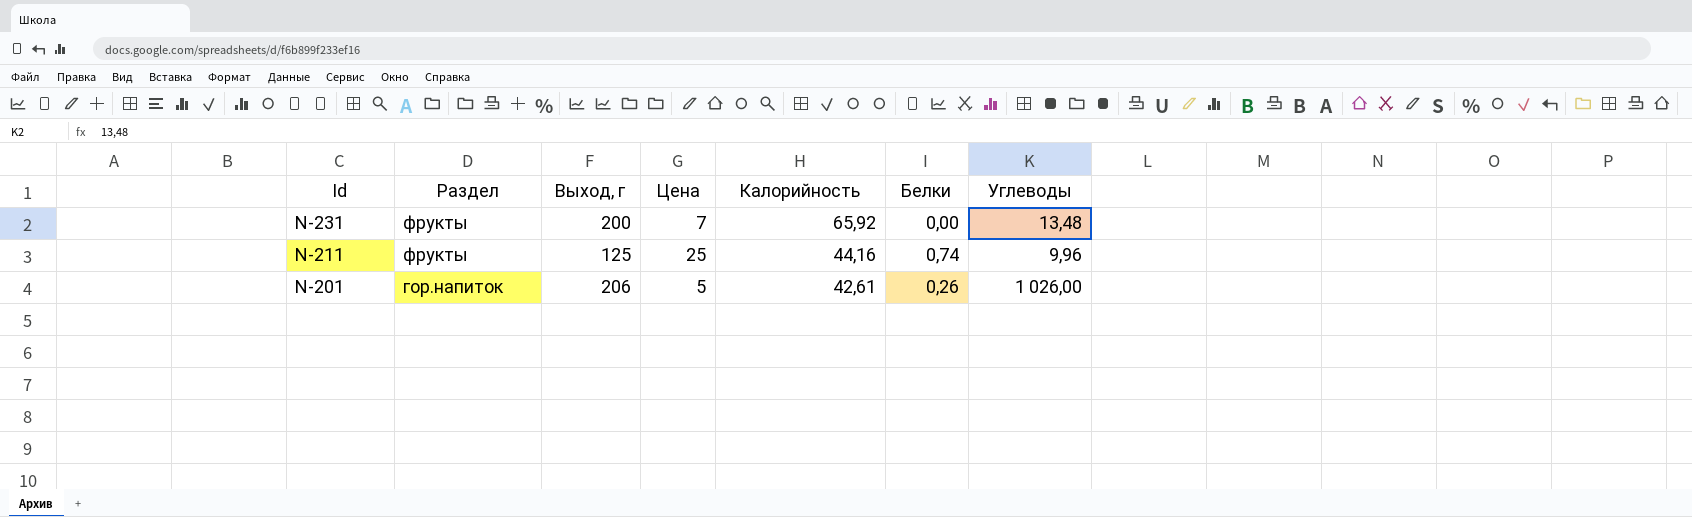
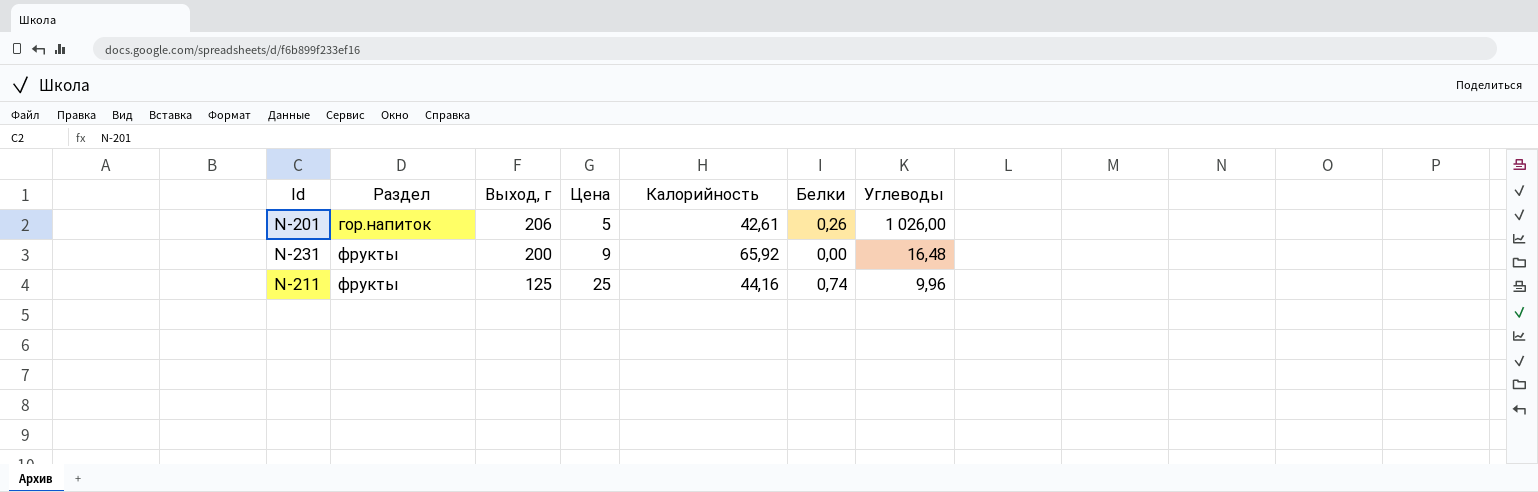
row order: Id descending -> Раздел ascending
N-231 | Цена: 7 -> 9
N-231 | Углеводы: 13,48 -> 16,48

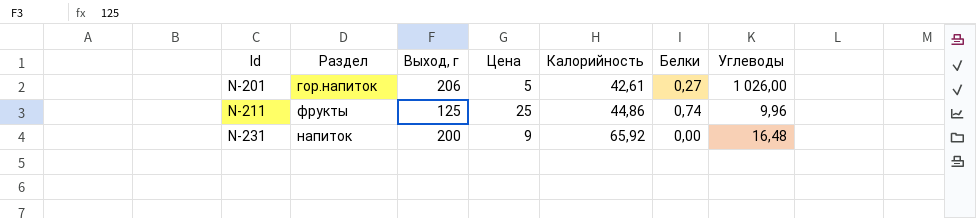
row order: Раздел ascending -> Id ascending
N-201 | Белки: 0,26 -> 0,27
N-211 | Калорийность: 44,16 -> 44,86
N-231 | Раздел: фрукты -> напиток

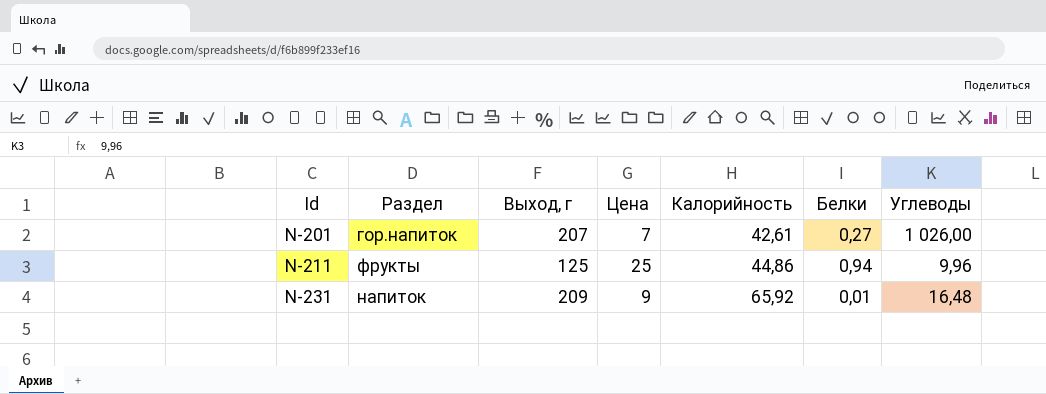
N-201 | Выход, г: 206 -> 207
N-201 | Цена: 5 -> 7
N-211 | Белки: 0,74 -> 0,94
N-231 | Выход, г: 200 -> 209
N-231 | Белки: 0,00 -> 0,01

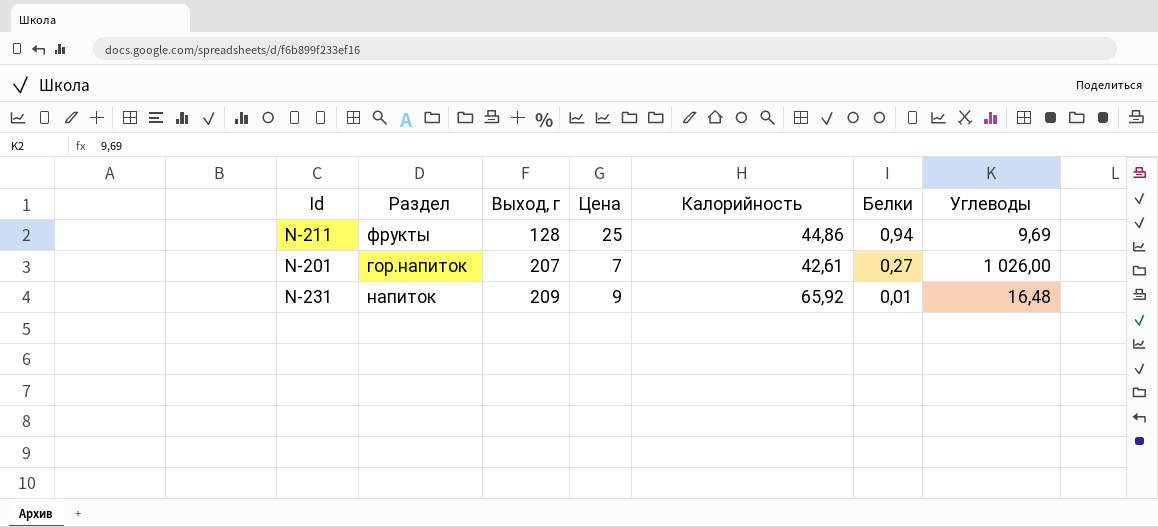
row order: Id ascending -> Выход, г ascending
N-211 | Выход, г: 125 -> 128
N-211 | Углеводы: 9,96 -> 9,69

